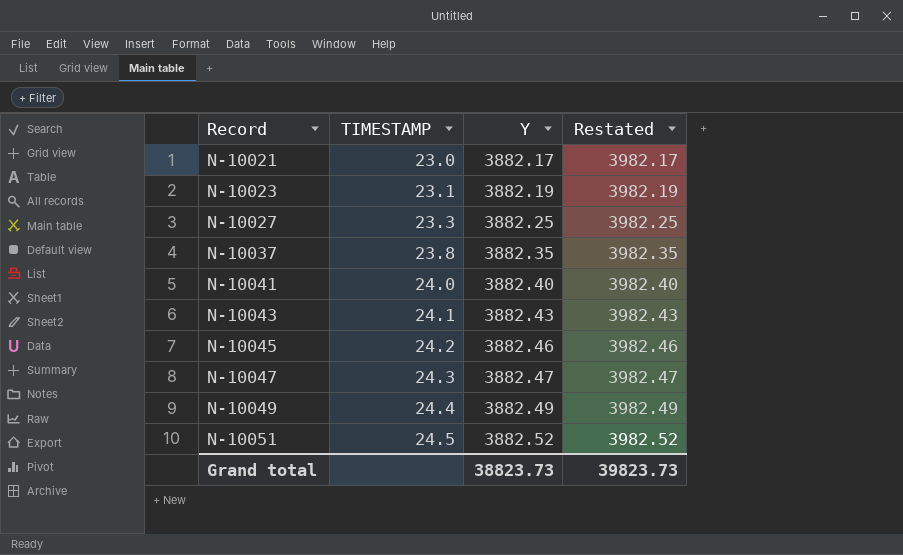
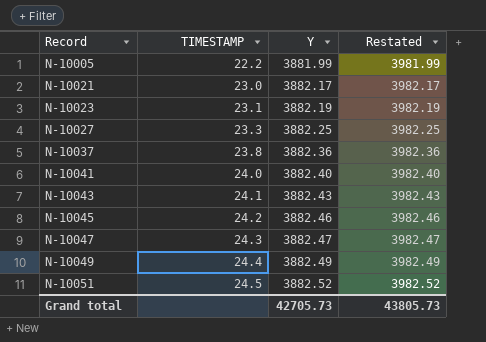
row N-10005: none -> 22.2 | 3881.99 | 3981.99
N-10037 | Y: 3882.35 -> 3882.36
N-10037 | Restated: 3982.35 -> 3982.36
Grand total | Y: 38823.73 -> 42705.73
Grand total | Restated: 39823.73 -> 43805.73

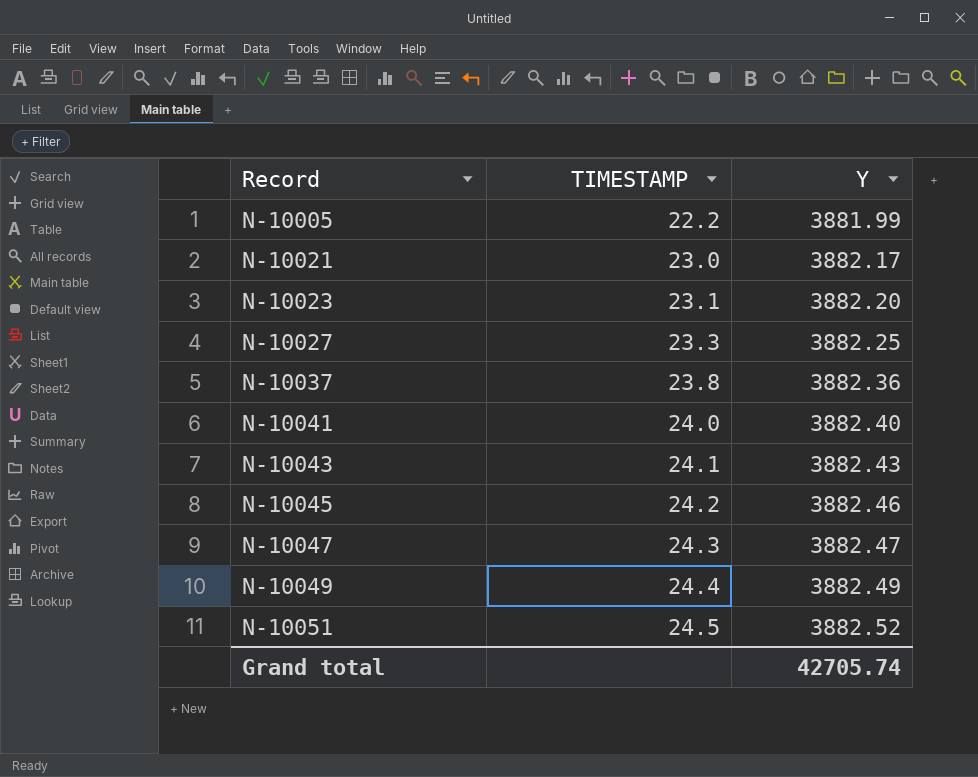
column Restated | formula: [Y] + 100 -> none
N-10023 | Y: 3882.19 -> 3882.20
Grand total | Y: 42705.73 -> 42705.74

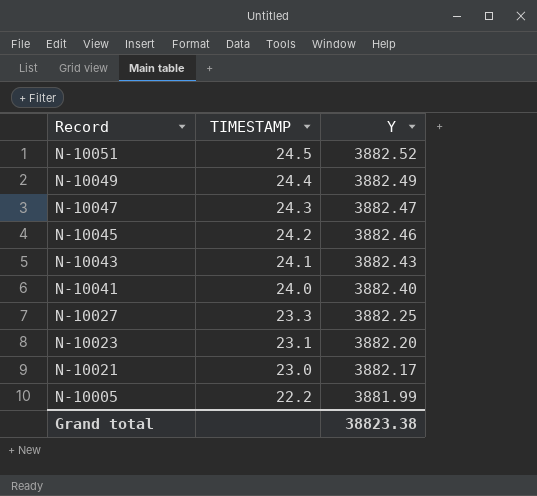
row order: Record ascending -> Record descending
row N-10037: 23.8 | 3882.36 -> none
Grand total | Y: 42705.74 -> 38823.38

